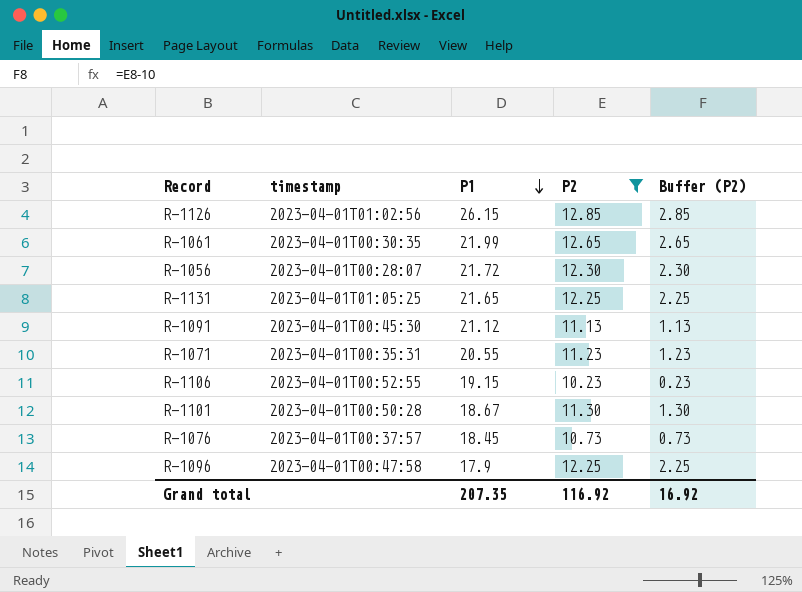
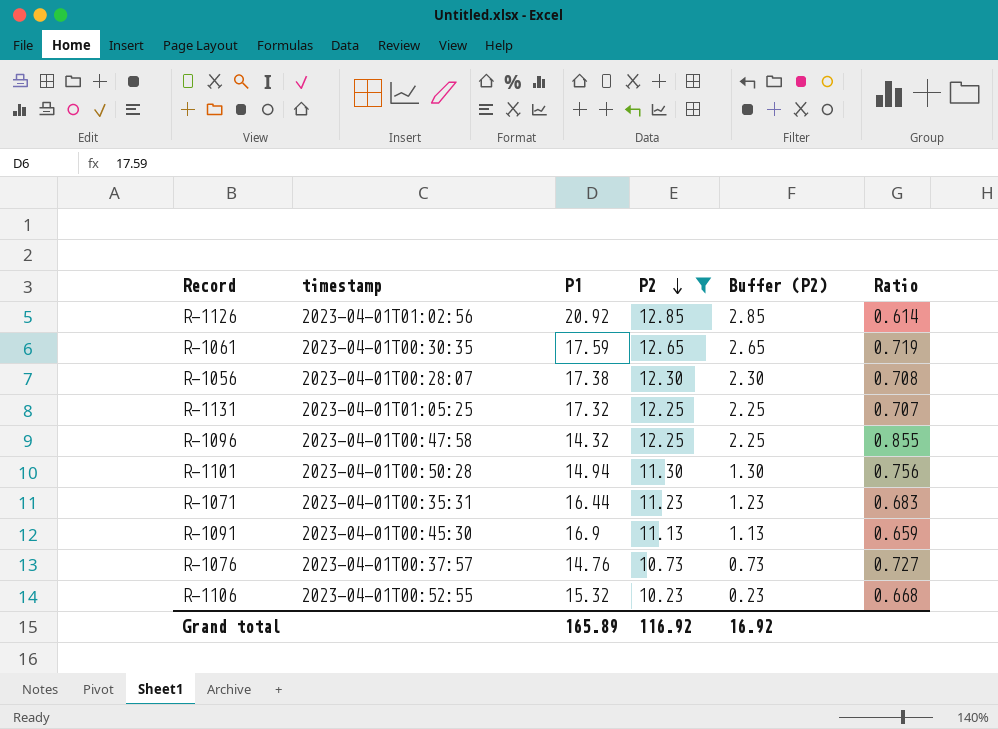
row order: P1 descending -> P2 descending
column Ratio | formula: none -> [P2] / [P1]
R-1126 | P1: 26.15 -> 20.92
R-1061 | P1: 21.99 -> 17.59
R-1056 | P1: 21.72 -> 17.38
R-1131 | P1: 21.65 -> 17.32
R-1096 | P1: 17.9 -> 14.32
R-1101 | P1: 18.67 -> 14.94
R-1071 | P1: 20.55 -> 16.44
R-1091 | P1: 21.12 -> 16.9
R-1076 | P1: 18.45 -> 14.76
R-1106 | P1: 19.15 -> 15.32
Grand total | P1: 207.35 -> 165.89

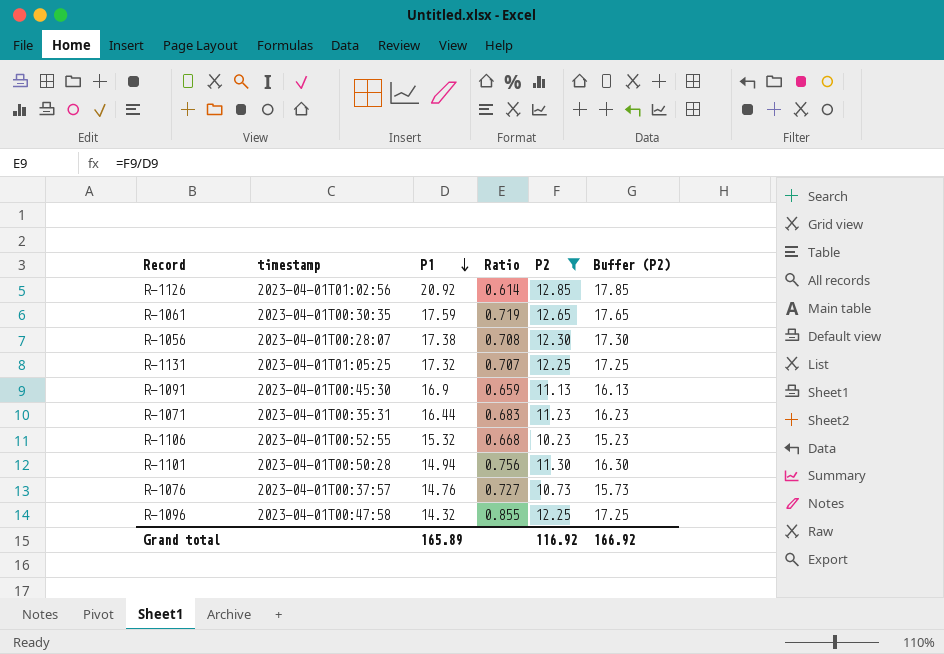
row order: P2 descending -> P1 descending
column Ratio | position: 6 -> 4
column Buffer (P2) | formula: [P2] - 10 -> [P2] + 5
Grand total | Buffer (P2): 16.92 -> 166.92

